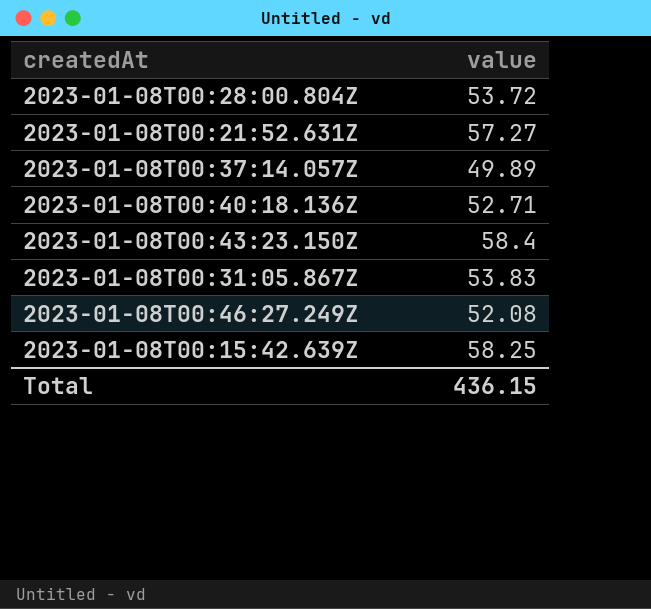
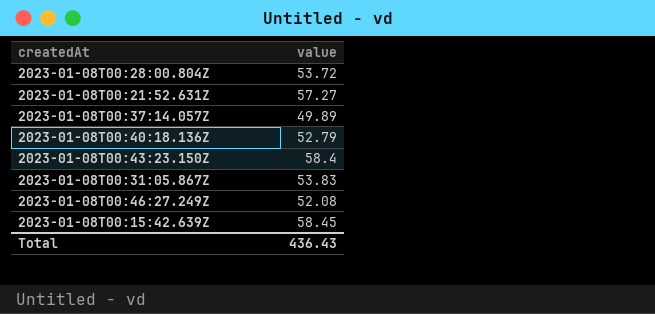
2023-01-08T00:40:18.136Z | value: 52.71 -> 52.79
2023-01-08T00:15:42.639Z | value: 58.25 -> 58.45
Total | value: 436.15 -> 436.43

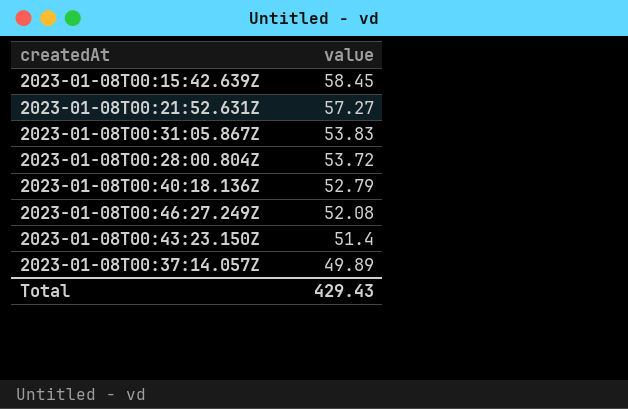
row order: none -> value descending
2023-01-08T00:43:23.150Z | value: 58.4 -> 51.4
Total | value: 436.43 -> 429.43

